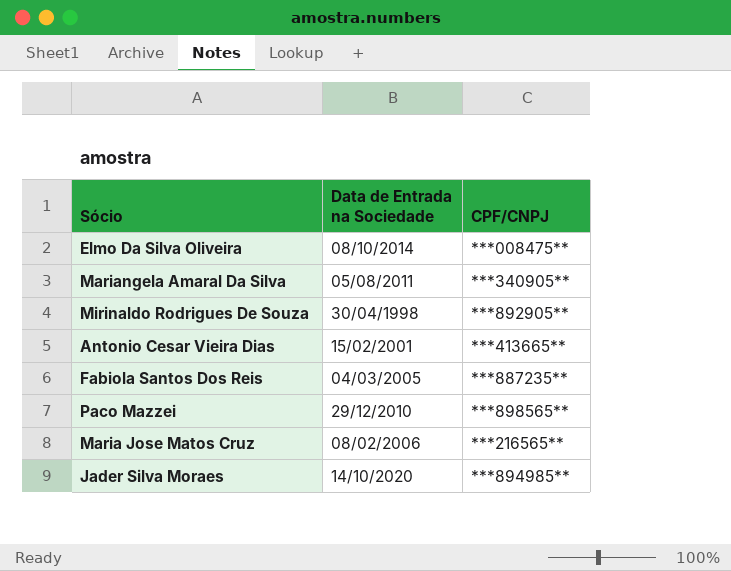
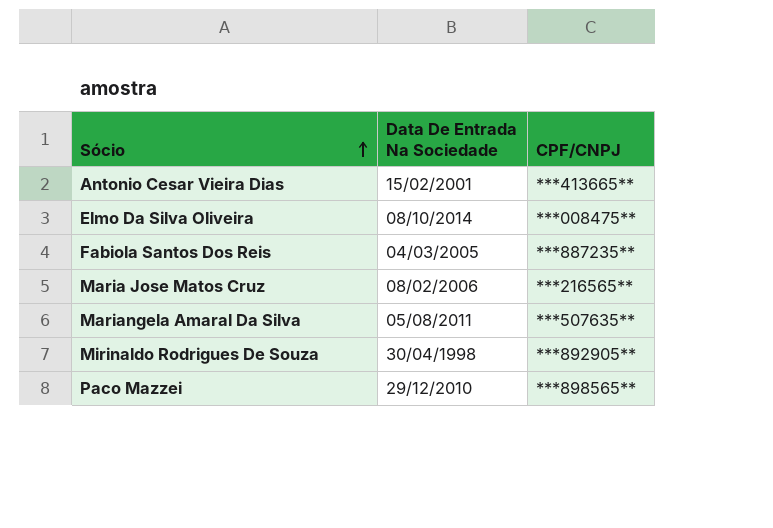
row order: none -> Sócio ascending
column name: Data de Entrada na Sociedade -> Data De Entrada Na Sociedade
row Jader Silva Moraes: 14/10/2020 | ***894985** -> none
Mariangela Amaral Da Silva | CPF/CNPJ: ***340905** -> ***507635**

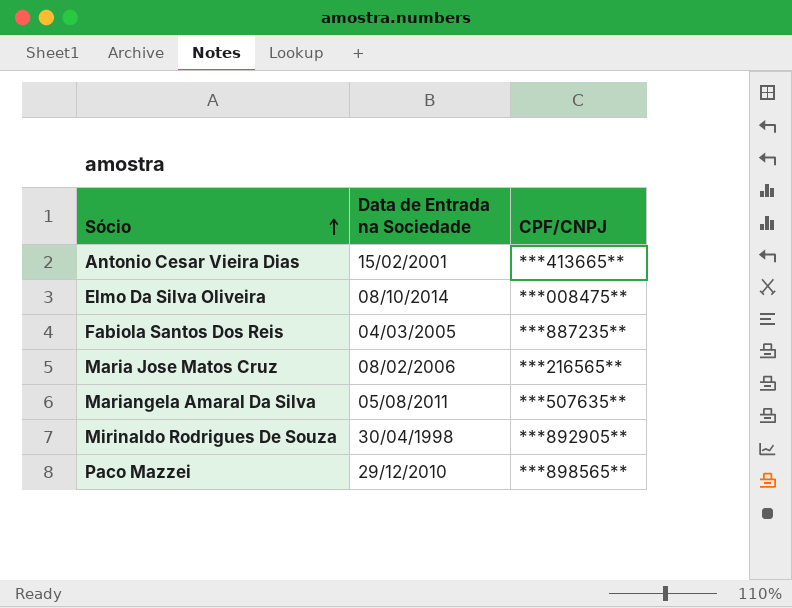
column name: Data De Entrada Na Sociedade -> Data de Entrada na Sociedade

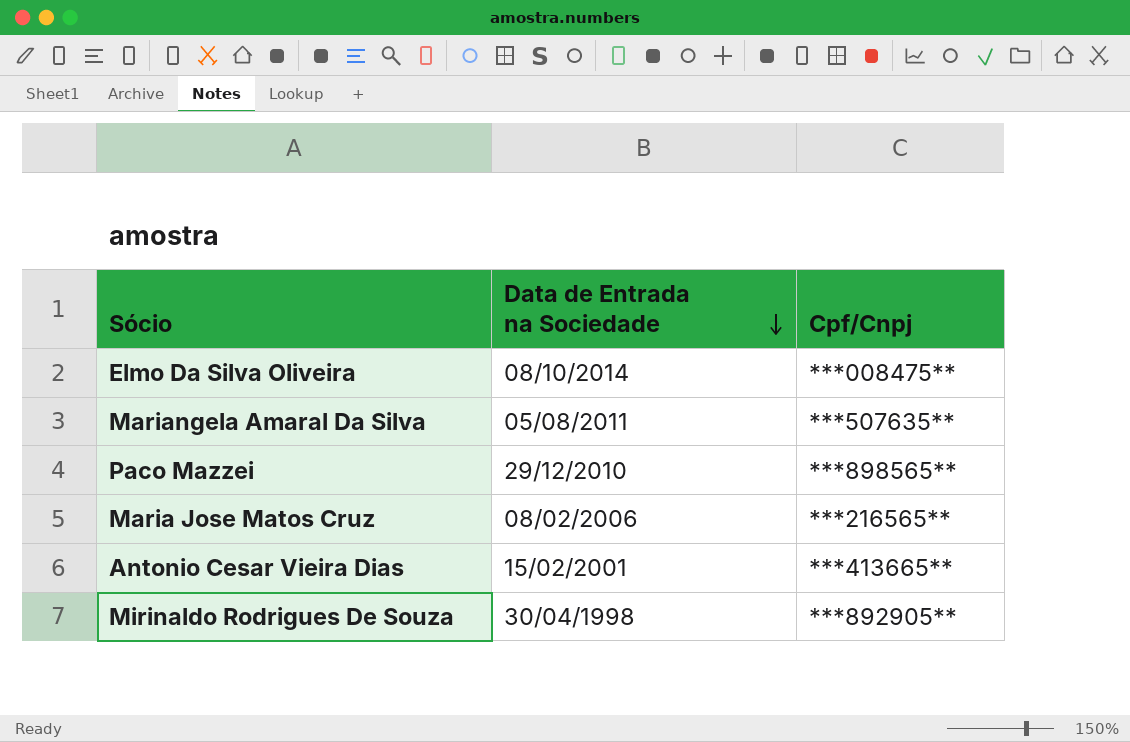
row order: Sócio ascending -> Data de Entrada na Sociedade descending
column name: CPF/CNPJ -> Cpf/Cnpj
row Fabiola Santos Dos Reis: 04/03/2005 | ***887235** -> none

